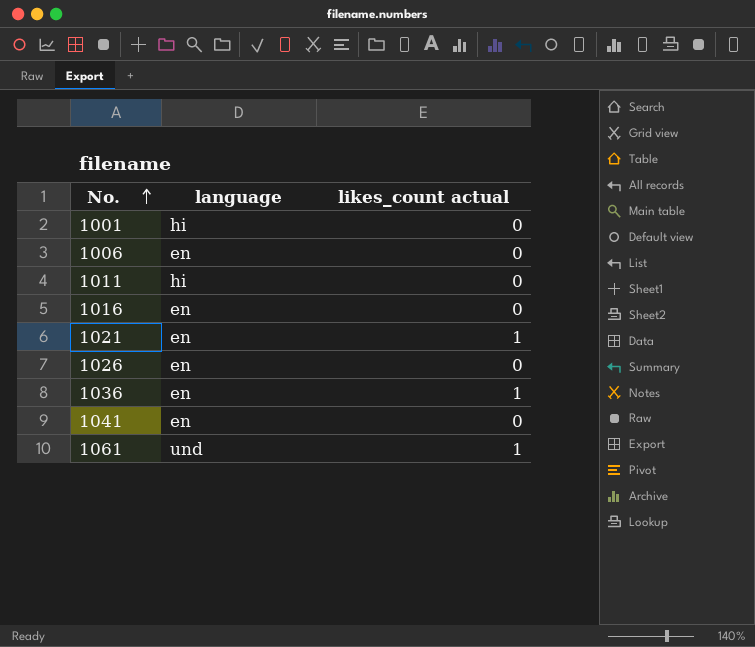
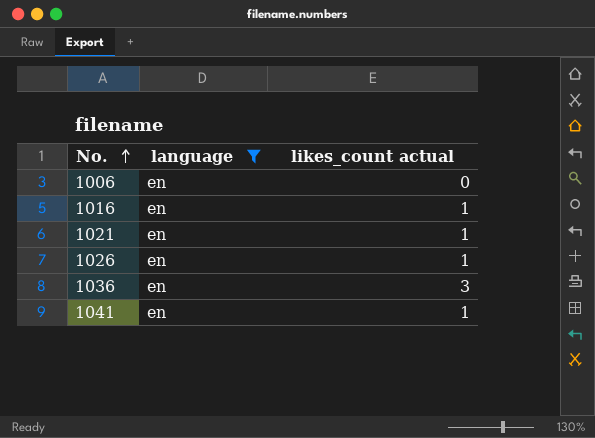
filter: none -> language = en
1016 | likes_count actual: 0 -> 1
1026 | likes_count actual: 0 -> 1
1036 | likes_count actual: 1 -> 3
1041 | likes_count actual: 0 -> 1

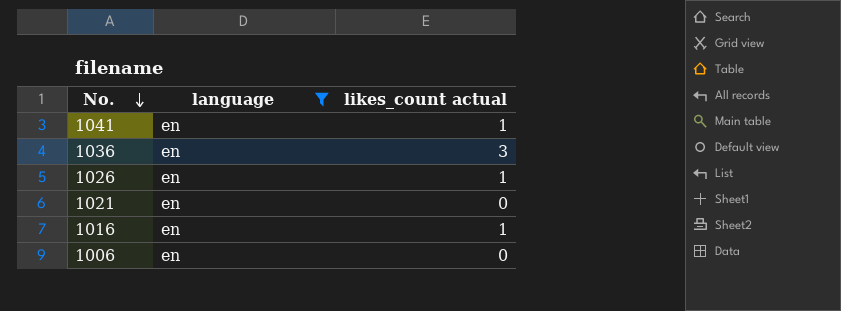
row order: No. ascending -> No. descending
1021 | likes_count actual: 1 -> 0

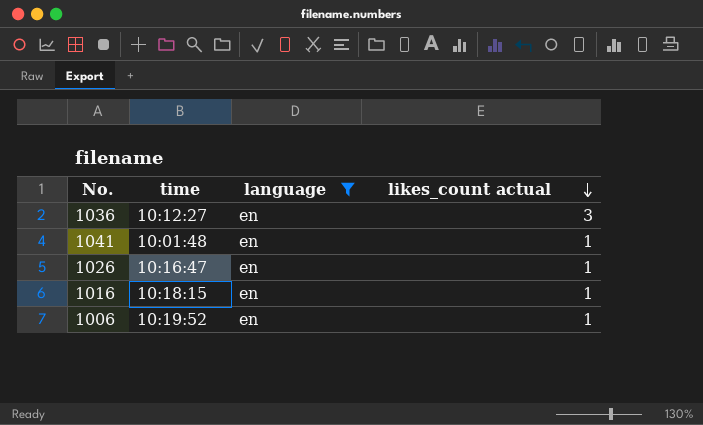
row order: No. descending -> likes_count actual descending
column time | position: none -> 2
row 1021: en | 0 -> none
1006 | likes_count actual: 0 -> 1

